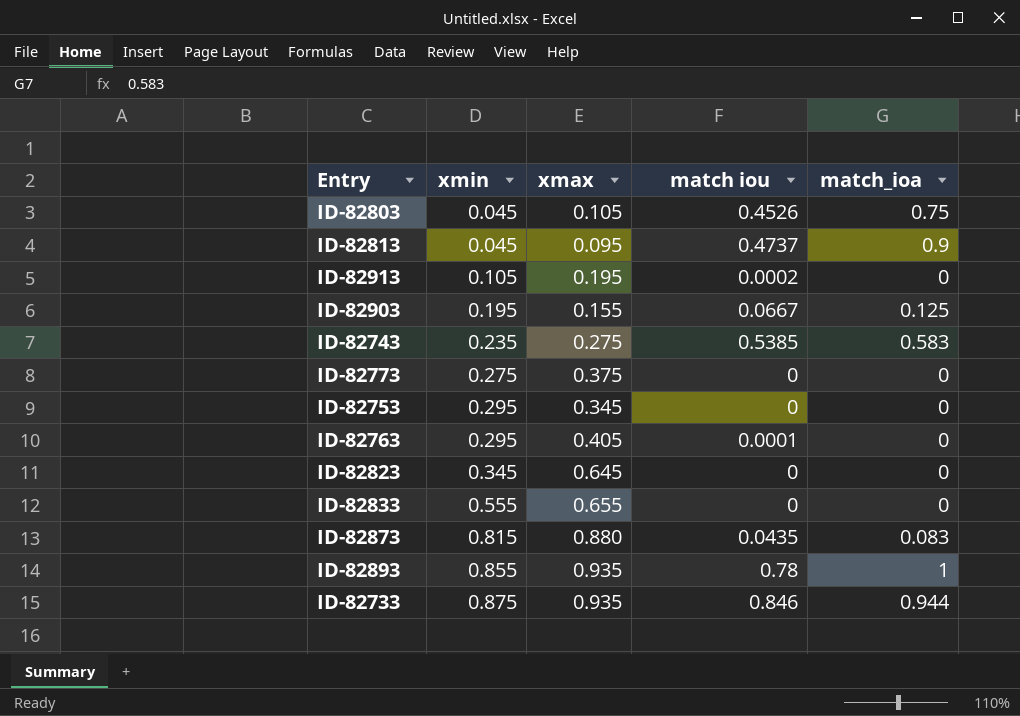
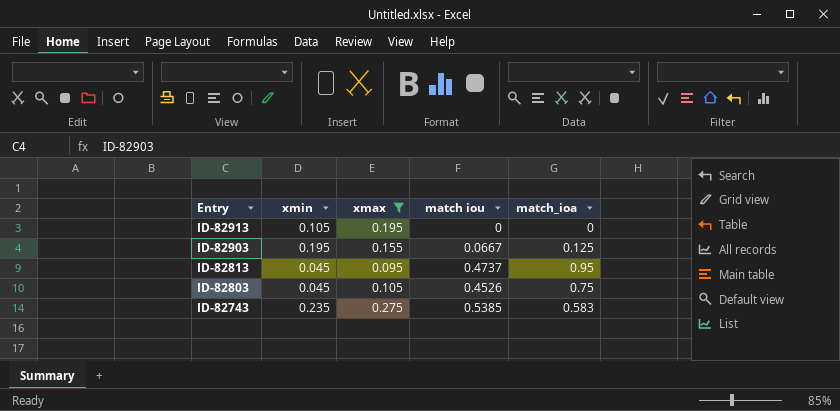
filter: none -> xmax <= 0.275
row order: xmin ascending -> Entry descending
ID-82913 | match iou: 0.0002 -> 0
ID-82813 | match_ioa: 0.9 -> 0.95

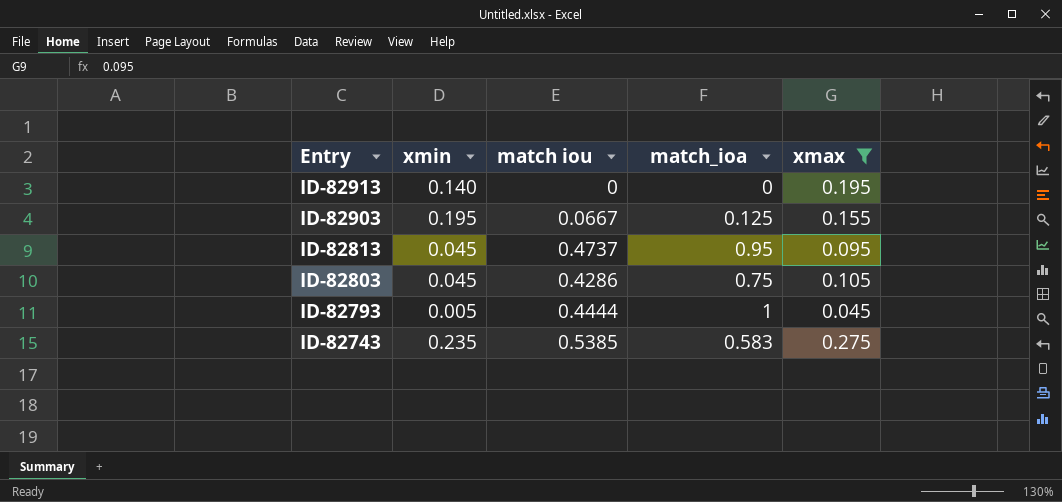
column xmax | position: 3 -> 5
ID-82913 | xmin: 0.105 -> 0.140
ID-82803 | match iou: 0.4526 -> 0.4286
row ID-82793: none -> 0.005 | 0.4444 | 1 | 0.045

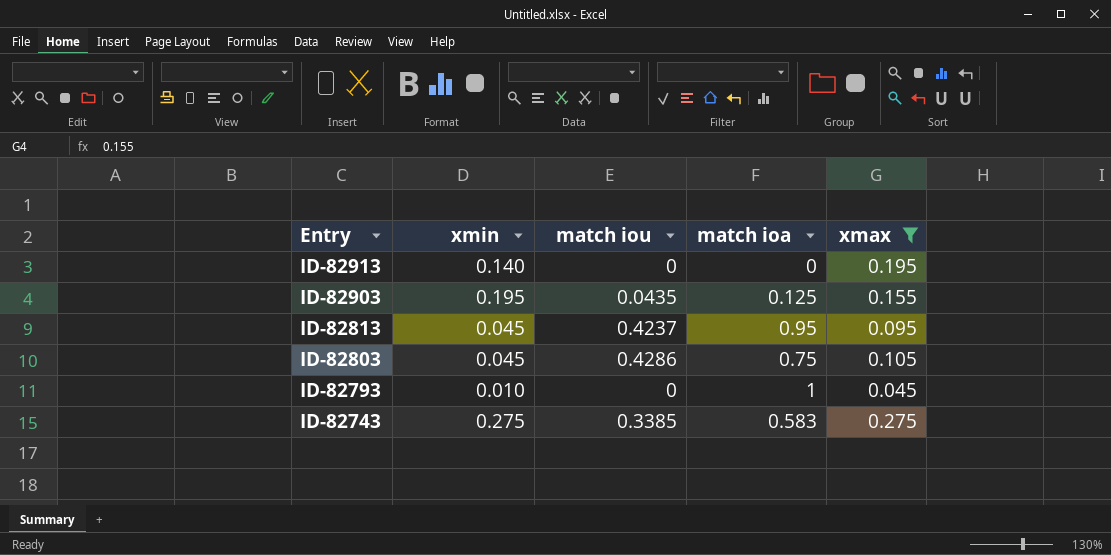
column name: match_ioa -> match ioa
ID-82903 | match iou: 0.0667 -> 0.0435
ID-82813 | match iou: 0.4737 -> 0.4237
ID-82793 | xmin: 0.005 -> 0.010
ID-82793 | match iou: 0.4444 -> 0
ID-82743 | xmin: 0.235 -> 0.275
ID-82743 | match iou: 0.5385 -> 0.3385

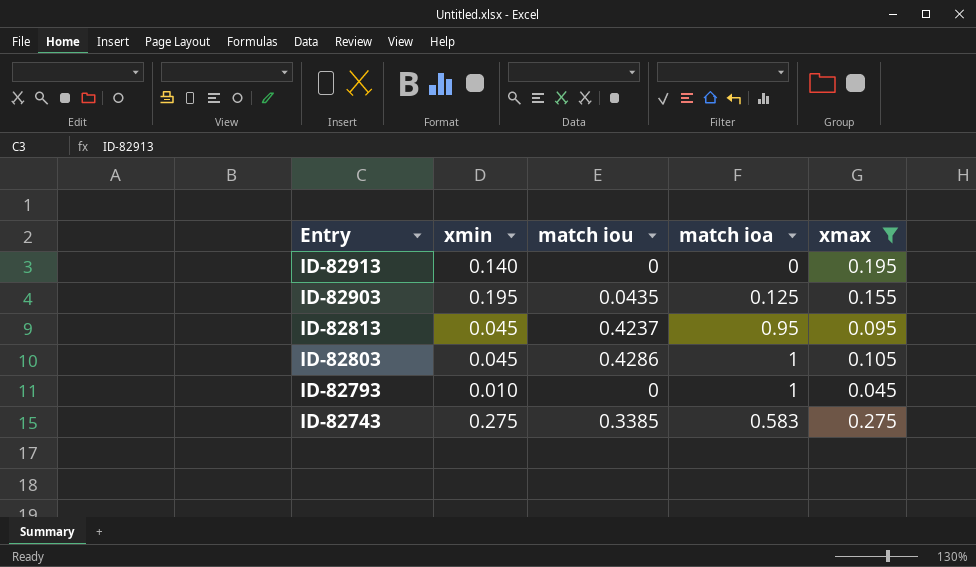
ID-82803 | match ioa: 0.75 -> 1

